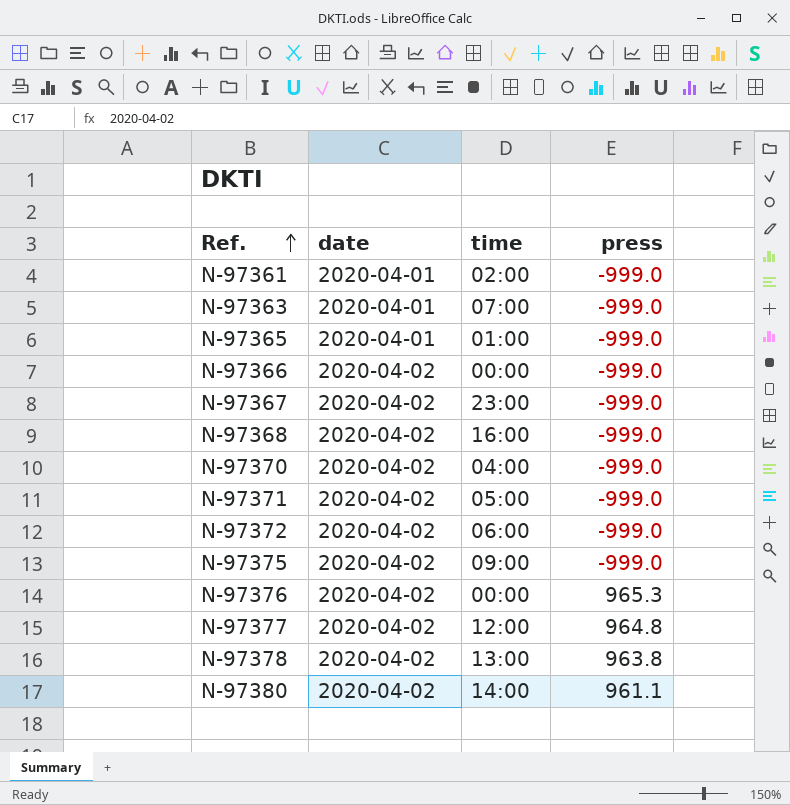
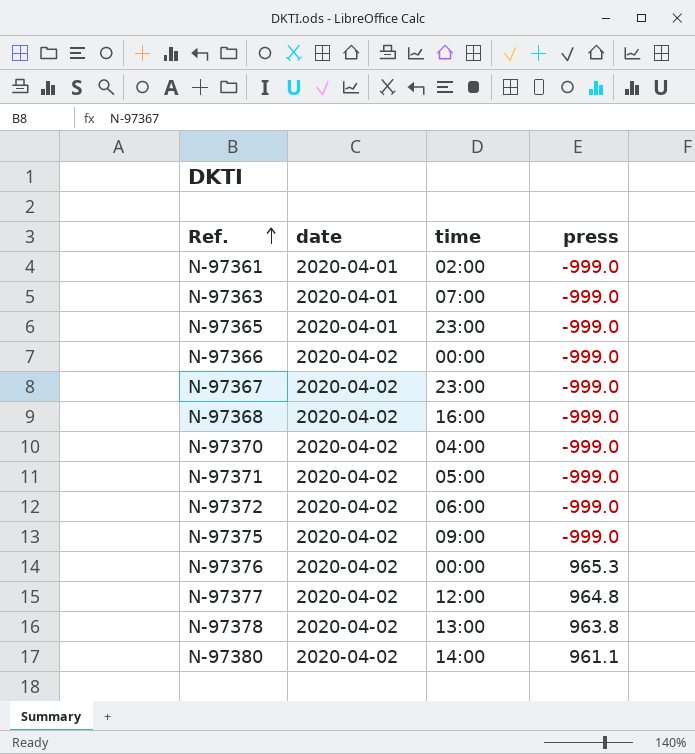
N-97365 | time: 01:00 -> 23:00

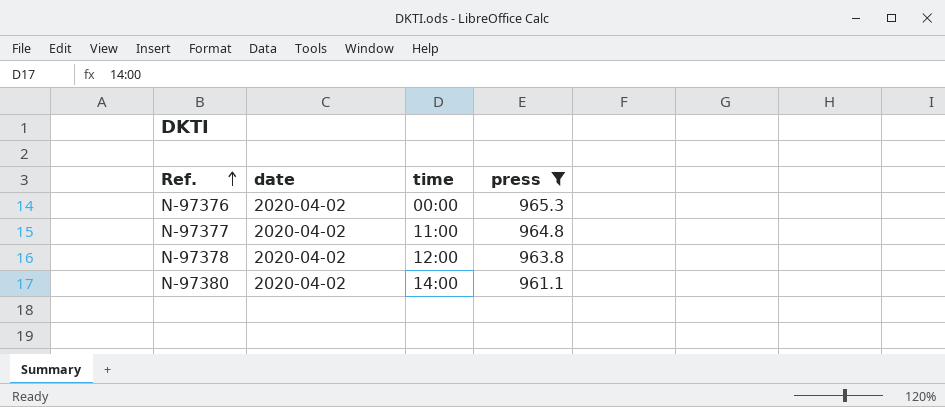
filter: none -> press != -999.0
N-97377 | time: 12:00 -> 11:00
N-97378 | time: 13:00 -> 12:00

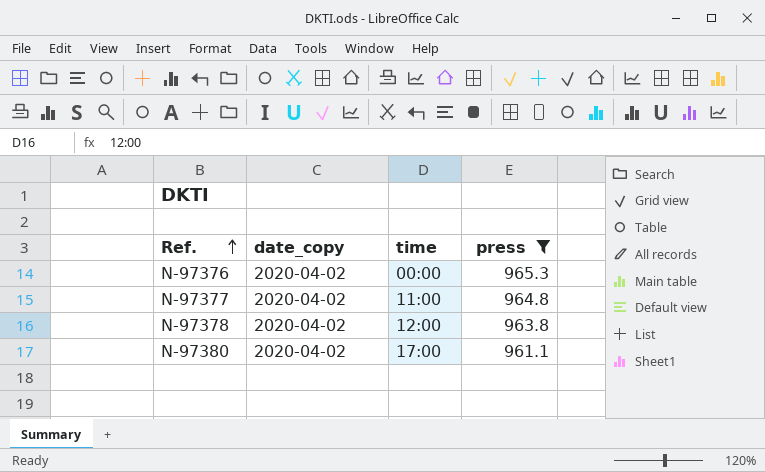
column name: date -> date_copy
N-97380 | time: 14:00 -> 17:00

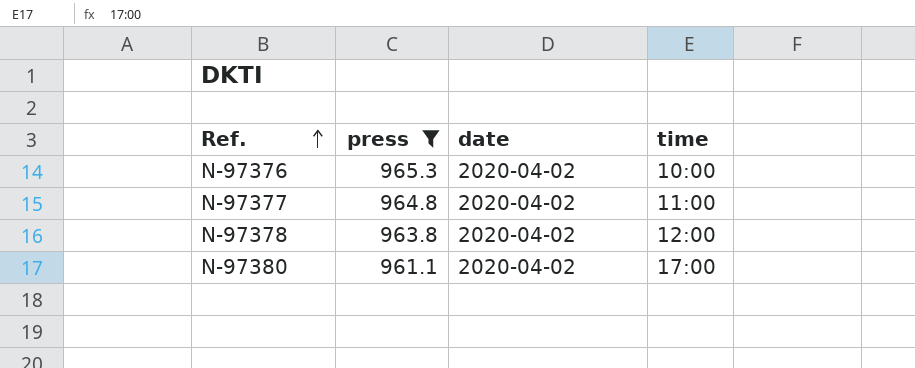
column press | position: 4 -> 2
column name: date_copy -> date
N-97376 | time: 00:00 -> 10:00

